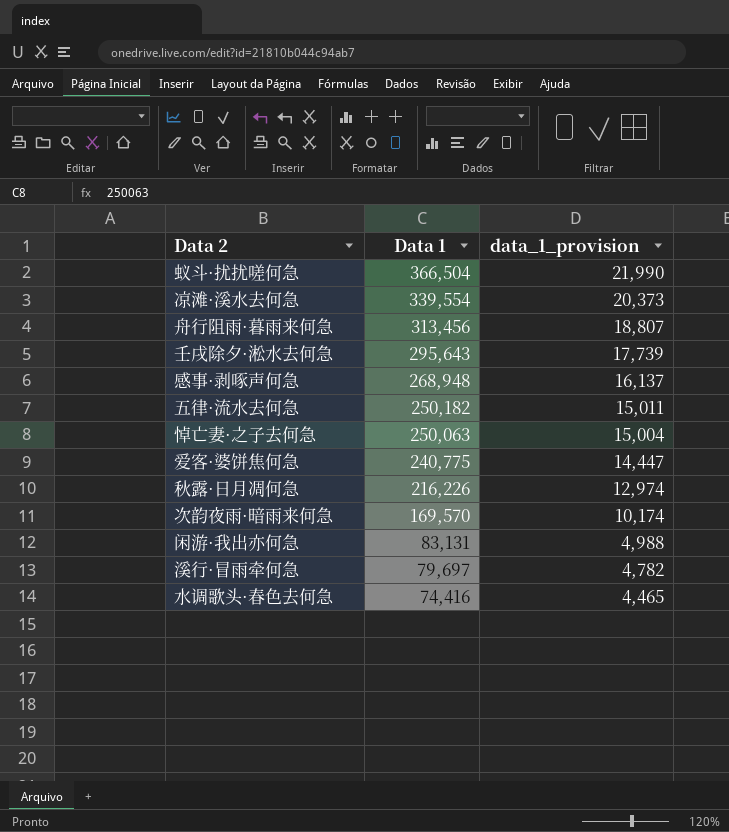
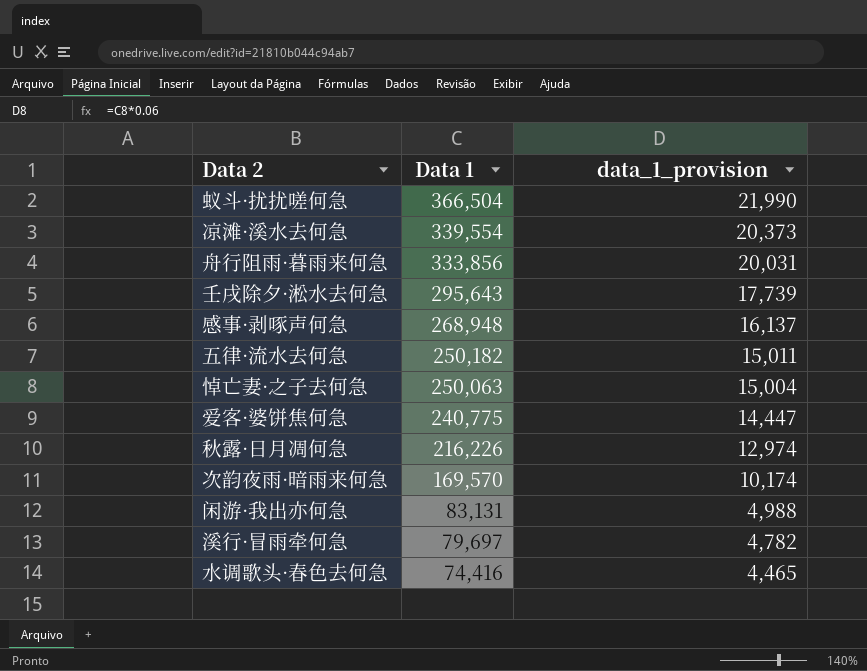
舟行阻雨·暮雨来何急 | Data 1: 313,456 -> 333,856
舟行阻雨·暮雨来何急 | data_1_provision: 18,807 -> 20,031

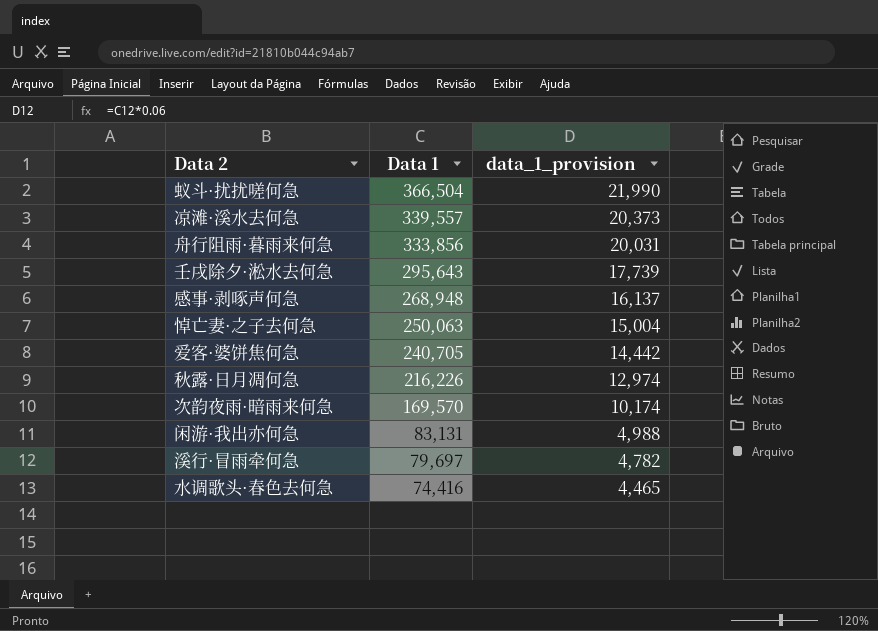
row 五律·流水去何急: 250,182 | 15,011 -> none
凉滩·溪水去何急 | Data 1: 339,554 -> 339,557
爱客·婆饼焦何急 | Data 1: 240,775 -> 240,705
爱客·婆饼焦何急 | data_1_provision: 14,447 -> 14,442

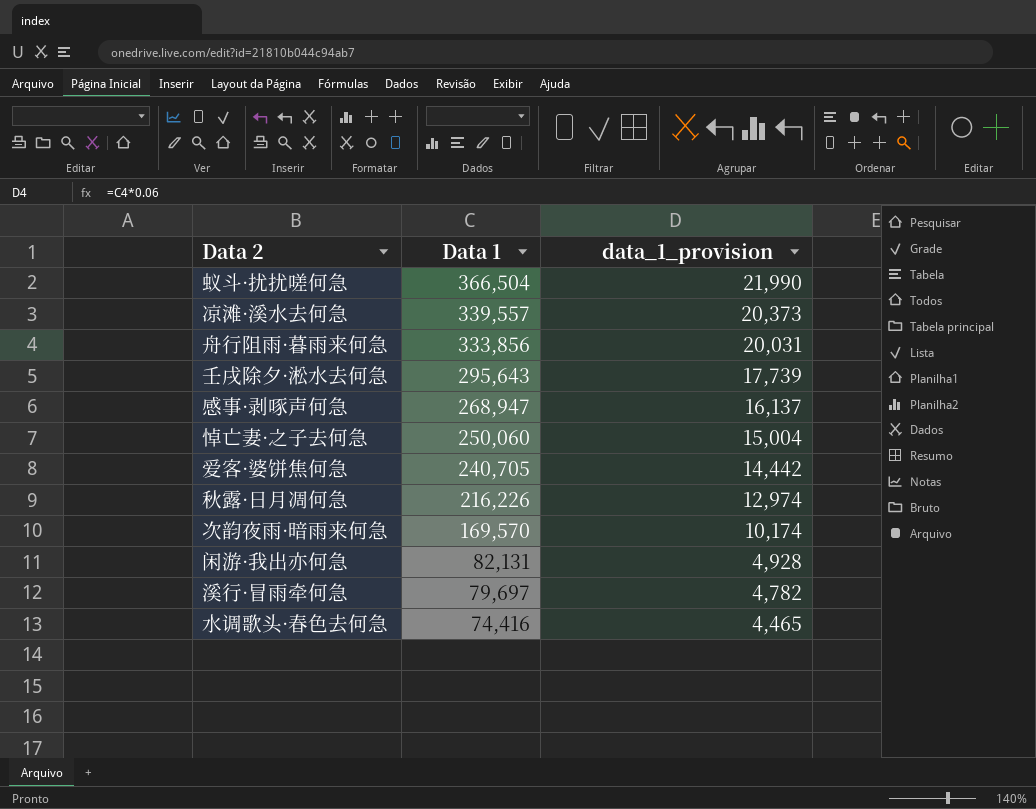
感事·剥啄声何急 | Data 1: 268,948 -> 268,947
悼亡妻·之子去何急 | Data 1: 250,063 -> 250,060
闲游·我出亦何急 | Data 1: 83,131 -> 82,131
闲游·我出亦何急 | data_1_provision: 4,988 -> 4,928

